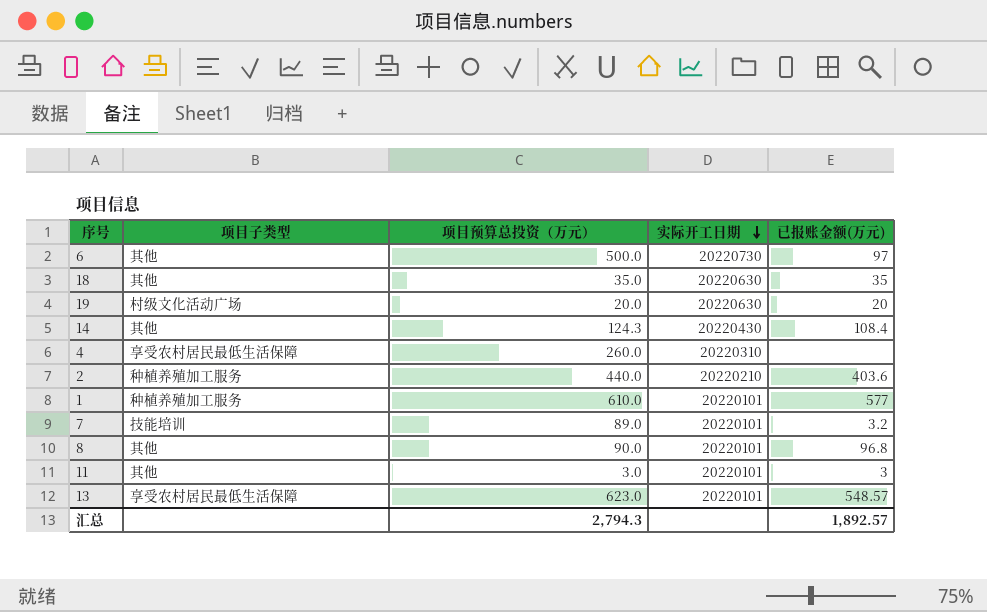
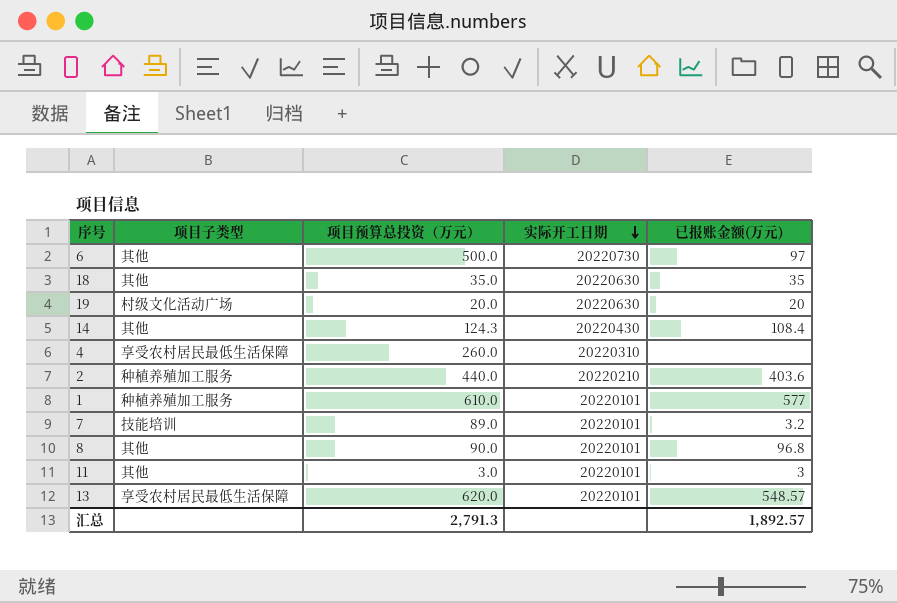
13 | 项目预算总投资（万元）: 623.0 -> 620.0
汇总 | 项目预算总投资（万元）: 2,794.3 -> 2,791.3

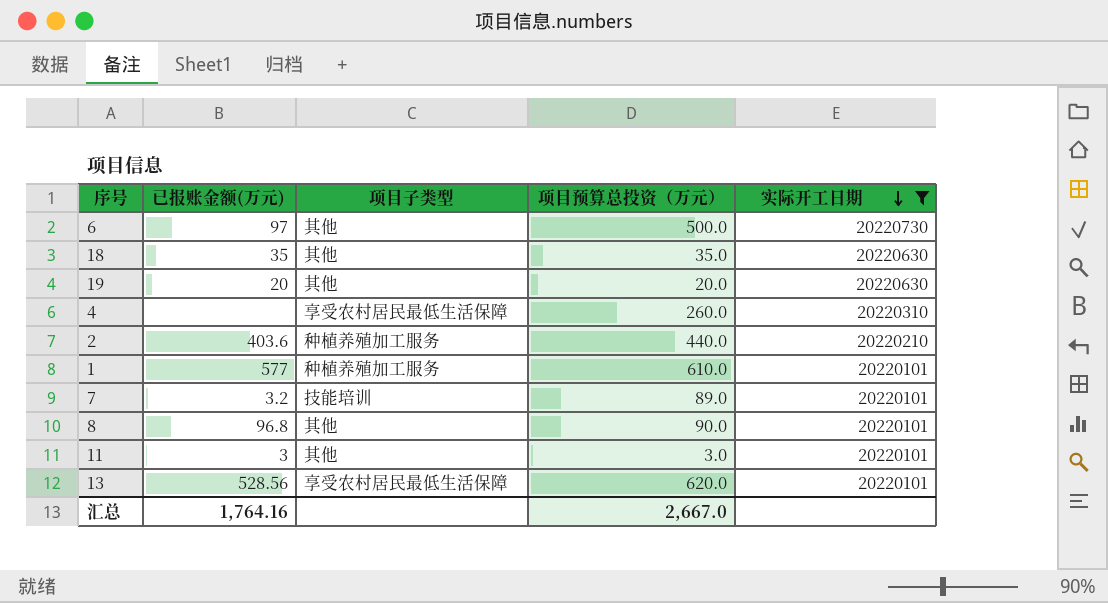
filter: none -> 实际开工日期 != 20220430
column 已报账金额(万元) | position: 5 -> 2
19 | 项目子类型: 村级文化活动广场 -> 其他
13 | 已报账金额(万元): 548.57 -> 528.56
汇总 | 已报账金额(万元): 1,892.57 -> 1,764.16
汇总 | 项目预算总投资（万元）: 2,791.3 -> 2,667.0

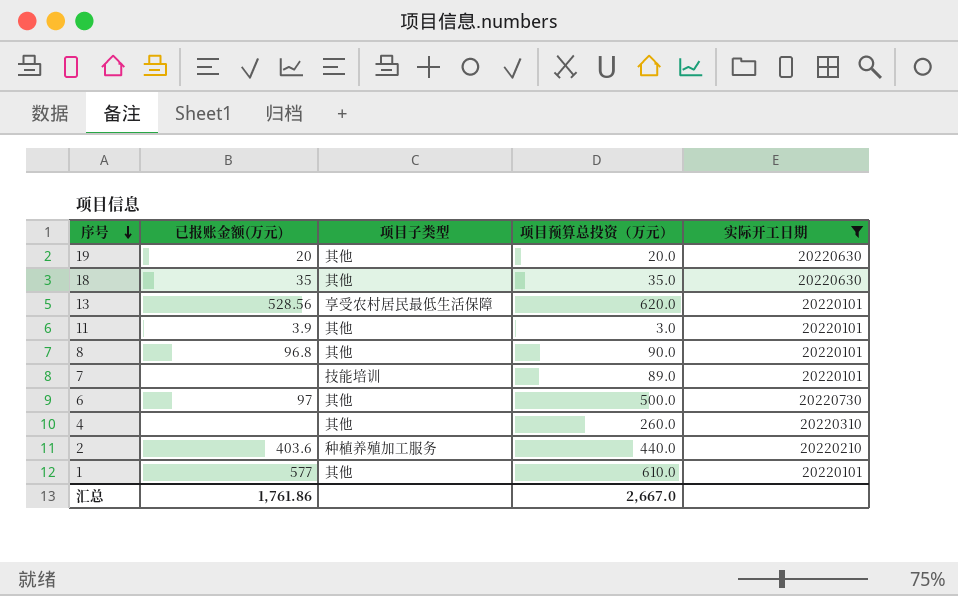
row order: 实际开工日期 descending -> 序号 descending
11 | 已报账金额(万元): 3 -> 3.9
7 | 已报账金额(万元): 3.2 -> none
4 | 项目子类型: 享受农村居民最低生活保障 -> 其他
1 | 项目子类型: 种植养殖加工服务 -> 其他
汇总 | 已报账金额(万元): 1,764.16 -> 1,761.86

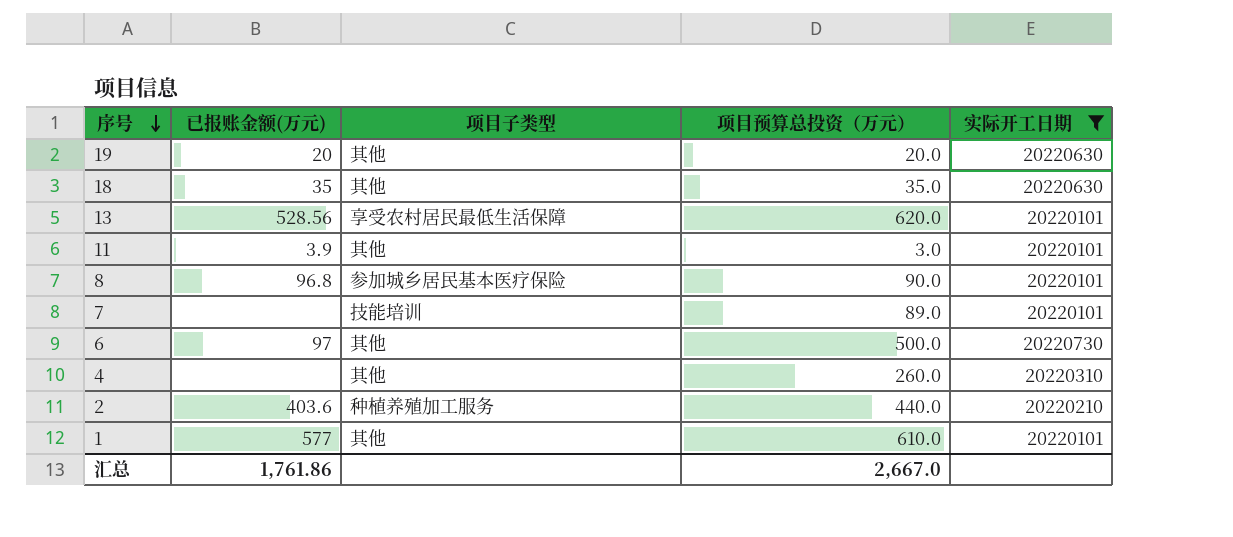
8 | 项目子类型: 其他 -> 参加城乡居民基本医疗保险

